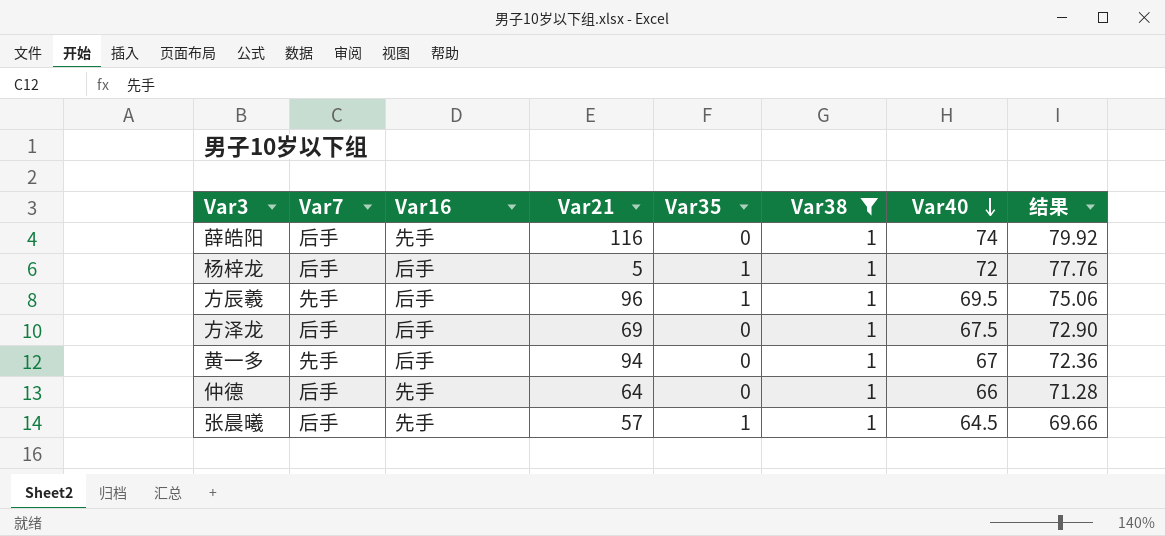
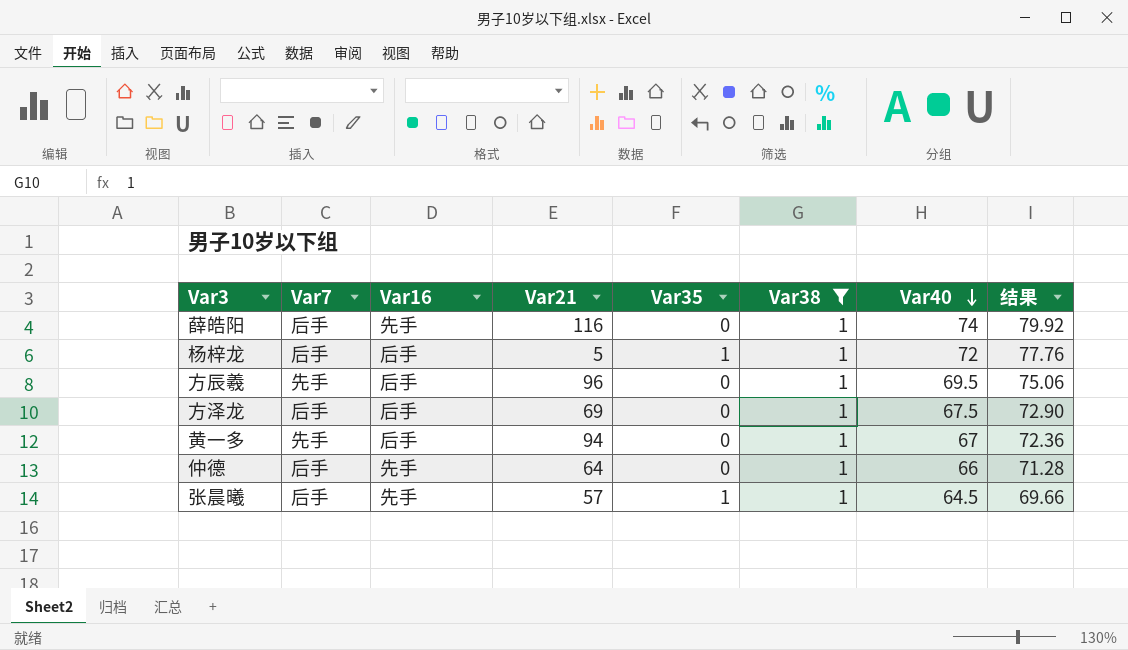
方辰羲 | Var35: 1 -> 0

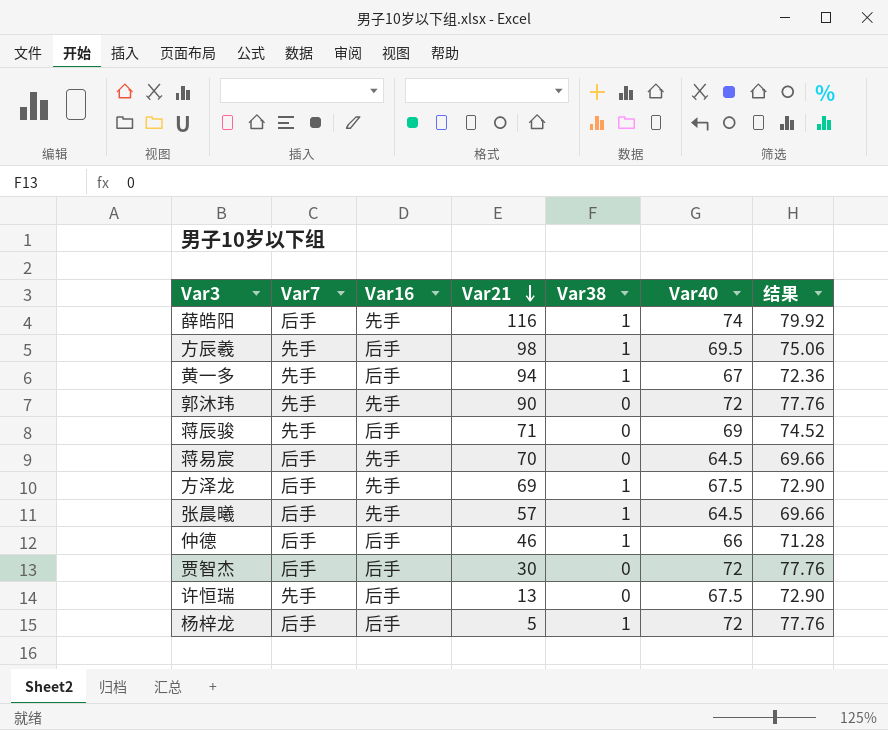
filter: Var38 = 1 -> none
row order: Var40 descending -> Var21 descending
column Var35 | position: 5 -> none
方辰羲 | Var21: 96 -> 98
方泽龙 | Var16: 后手 -> 先手
仲德 | Var16: 先手 -> 后手
仲德 | Var21: 64 -> 46

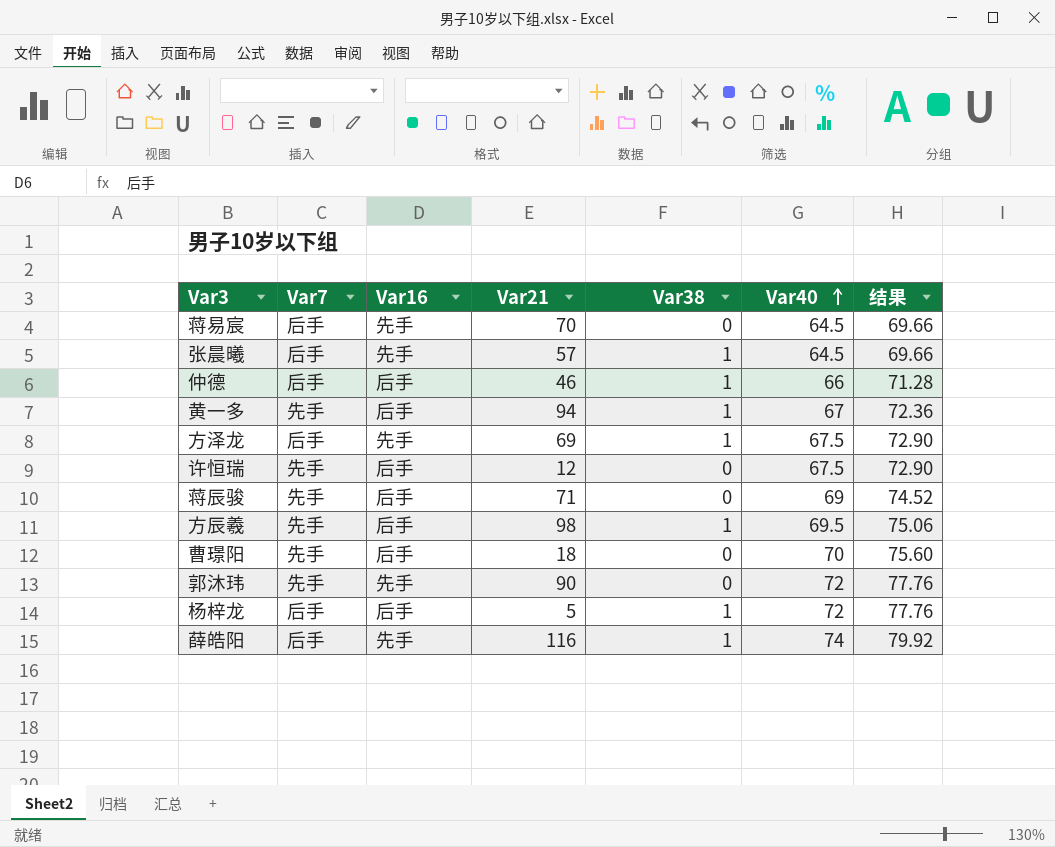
row order: Var21 descending -> Var40 ascending
row 贾智杰: 后手 | 后手 | 30 | 0 | 72 | 77.76 -> none
许恒瑞 | Var21: 13 -> 12
row 曹璟阳: none -> 先手 | 后手 | 18 | 0 | 70 | 75.60

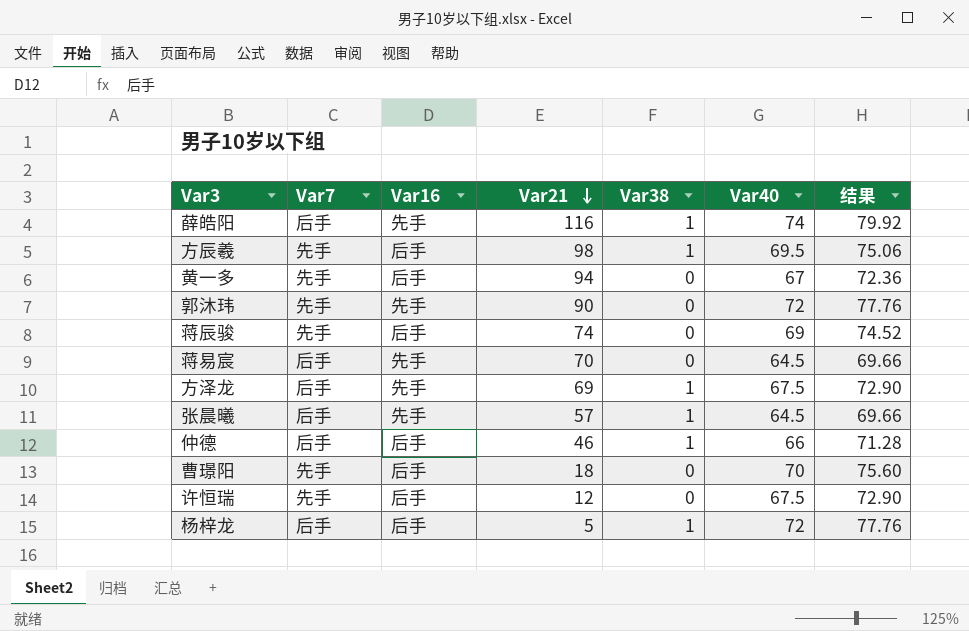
row order: Var40 ascending -> Var21 descending
黄一多 | Var38: 1 -> 0
蒋辰骏 | Var21: 71 -> 74

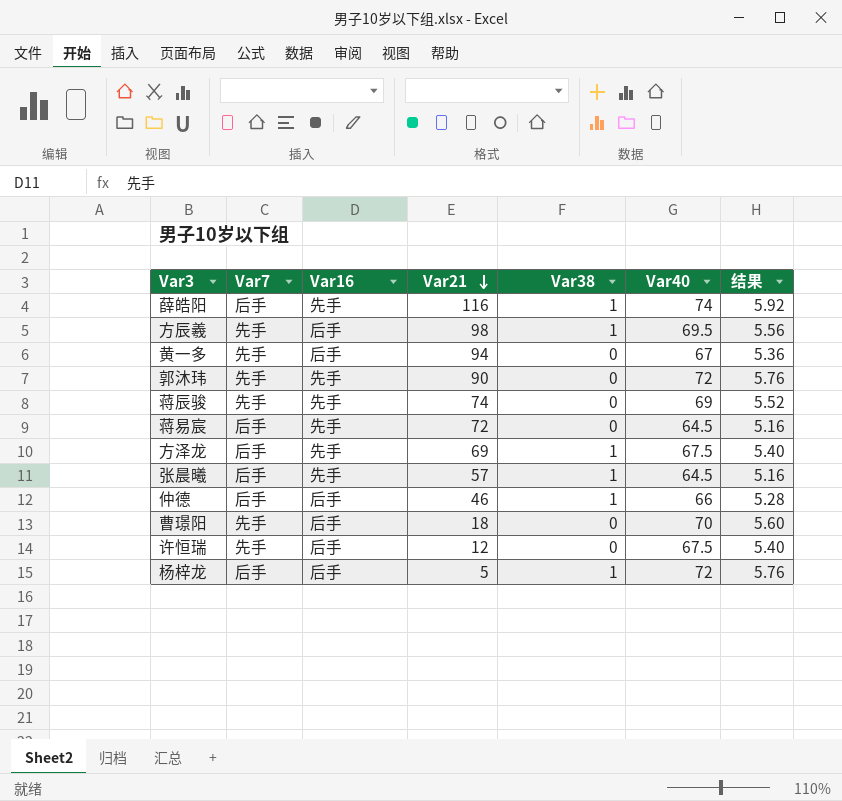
column 结果 | formula: [Var40] * 1.08 -> [Var40] * 0.08
蒋辰骏 | Var16: 后手 -> 先手
蒋易宸 | Var21: 70 -> 72

